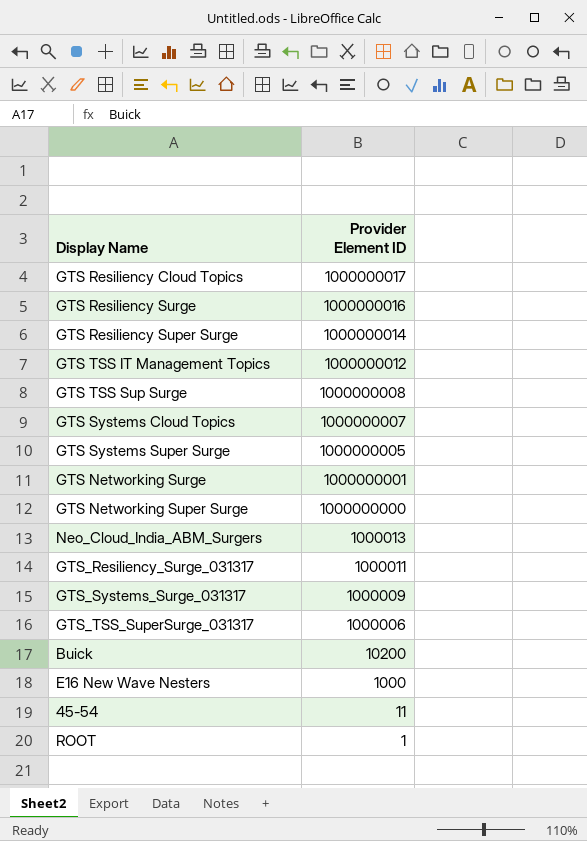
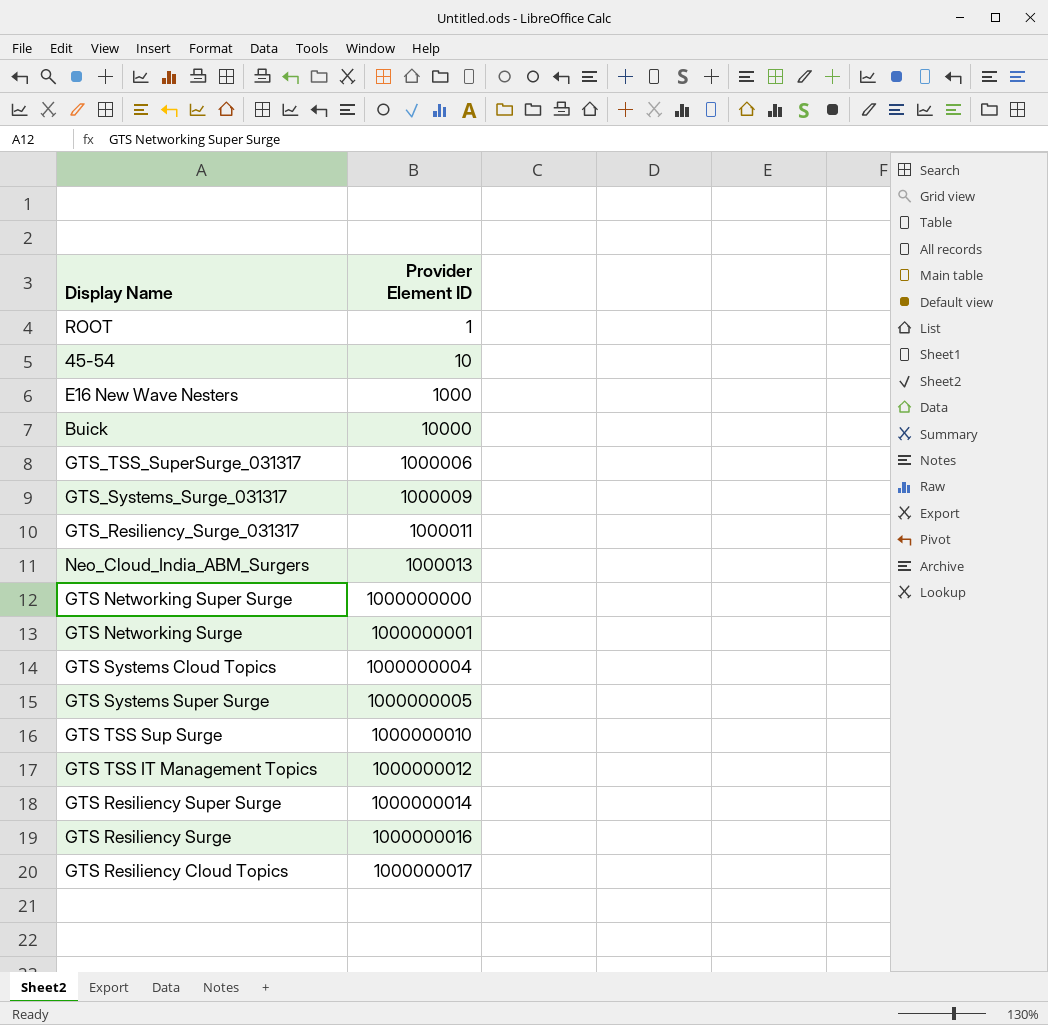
row order: Provider Element ID descending -> Provider Element ID ascending
45-54 | Provider Element ID: 11 -> 10
Buick | Provider Element ID: 10200 -> 10000
GTS Systems Cloud Topics | Provider Element ID: 1000000007 -> 1000000004
GTS TSS Sup Surge | Provider Element ID: 1000000008 -> 1000000010

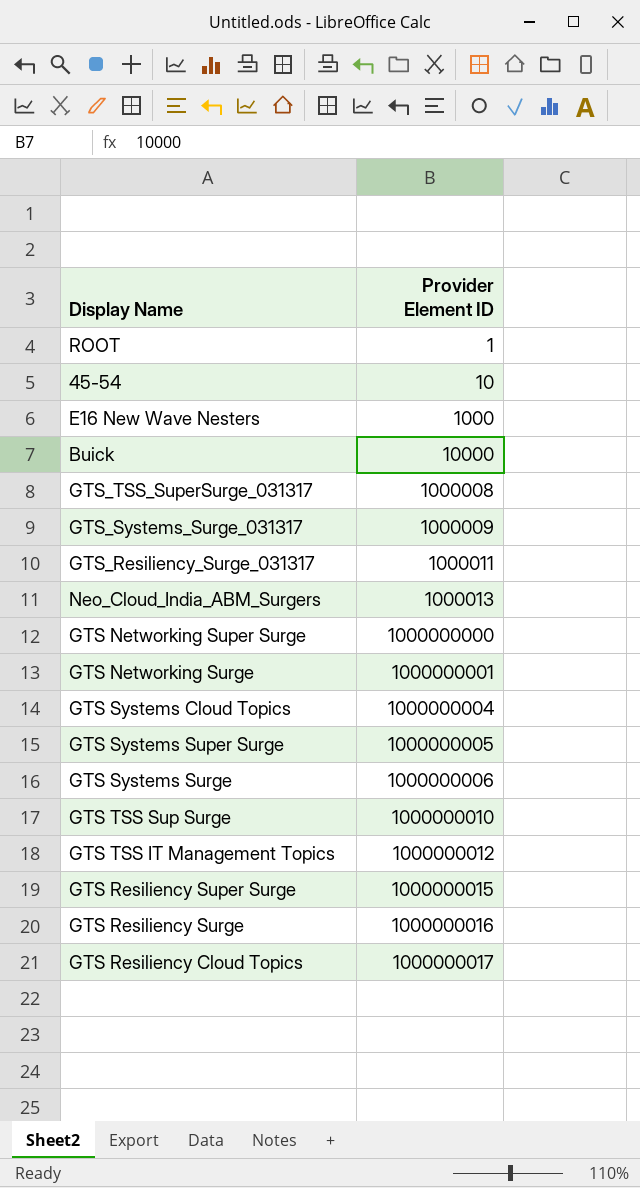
GTS_TSS_SuperSurge_031317 | Provider Element ID: 1000006 -> 1000008
row GTS Systems Surge: none -> 1000000006
GTS Resiliency Super Surge | Provider Element ID: 1000000014 -> 1000000015

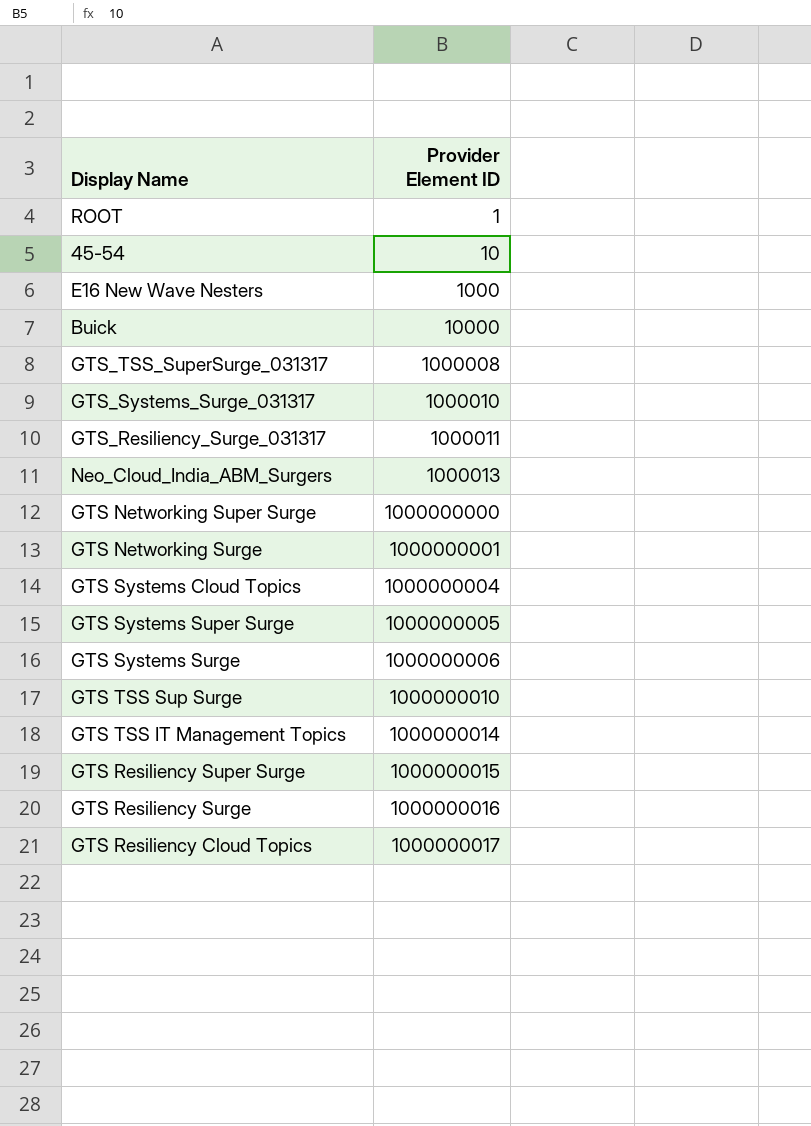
GTS_Systems_Surge_031317 | Provider Element ID: 1000009 -> 1000010
GTS TSS IT Management Topics | Provider Element ID: 1000000012 -> 1000000014

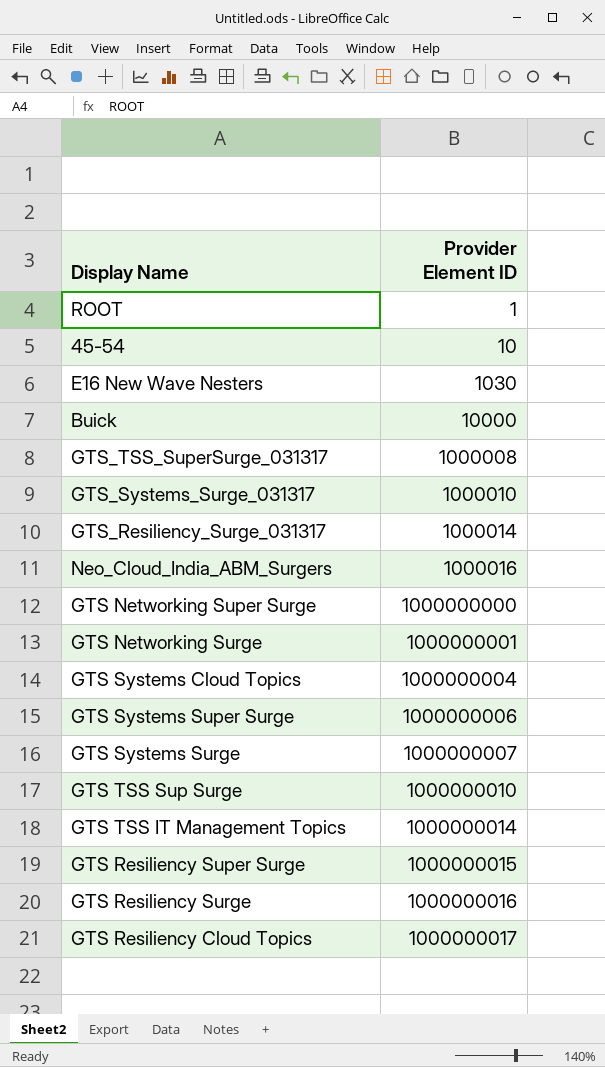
E16 New Wave Nesters | Provider Element ID: 1000 -> 1030
GTS_Resiliency_Surge_031317 | Provider Element ID: 1000011 -> 1000014
Neo_Cloud_India_ABM_Surgers | Provider Element ID: 1000013 -> 1000016
GTS Systems Super Surge | Provider Element ID: 1000000005 -> 1000000006
GTS Systems Surge | Provider Element ID: 1000000006 -> 1000000007

